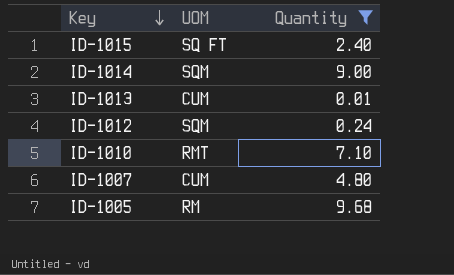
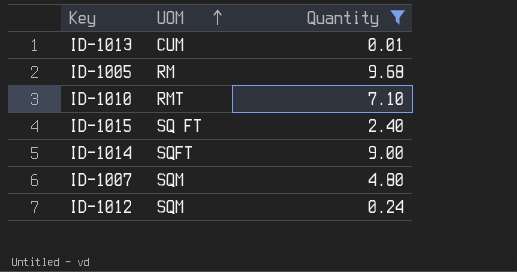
row order: Key descending -> UOM ascending
ID-1014 | UOM: SQM -> SQFT
ID-1007 | UOM: CUM -> SQM

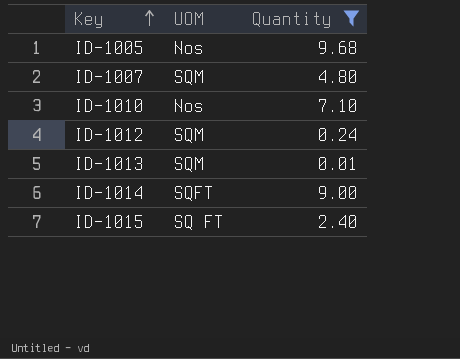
row order: UOM ascending -> Key ascending
ID-1005 | UOM: RM -> Nos
ID-1010 | UOM: RMT -> Nos
ID-1013 | UOM: CUM -> SQM

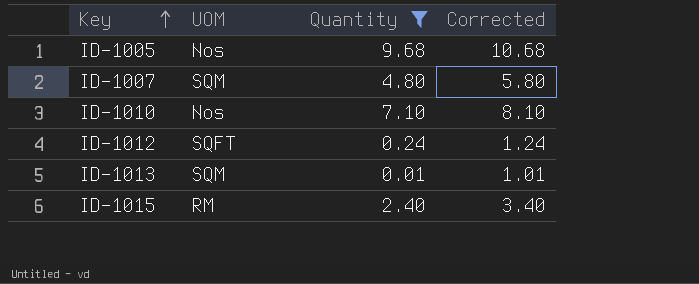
column Corrected | formula: none -> [Quantity] + 1
row ID-1014: SQFT | 9.00 -> none
ID-1012 | UOM: SQM -> SQFT
ID-1015 | UOM: SQ FT -> RM

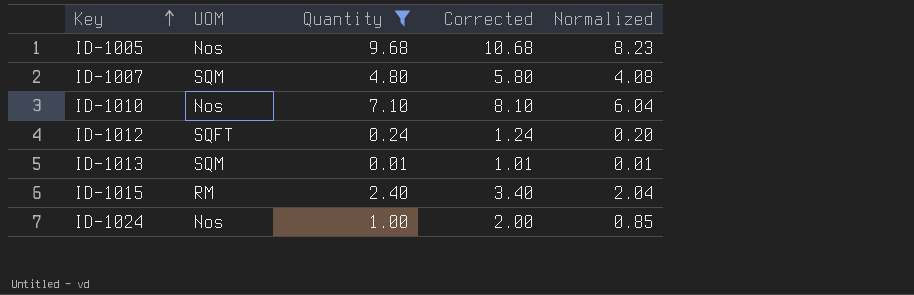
column Normalized | formula: none -> [Quantity] * 0.85
row ID-1024: none -> Nos | 1.00 | 2.00 | 0.85

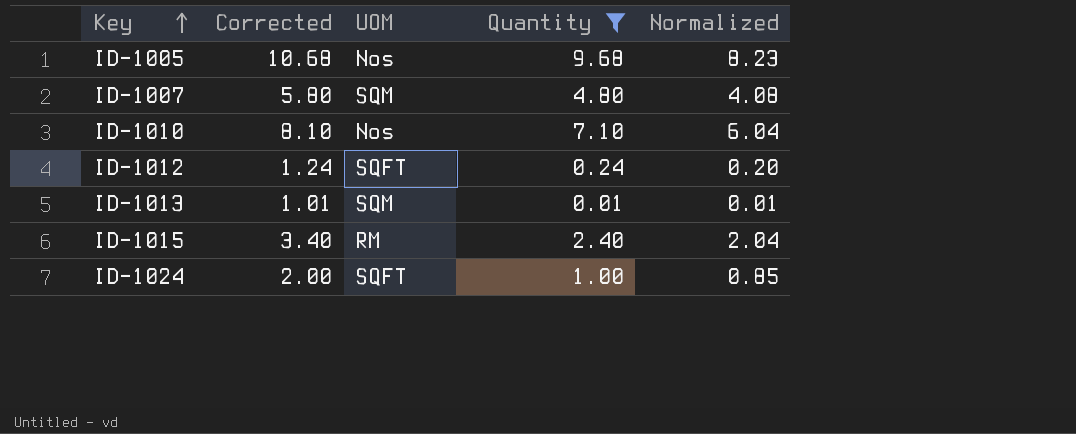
column Corrected | position: 4 -> 2
ID-1024 | UOM: Nos -> SQFT

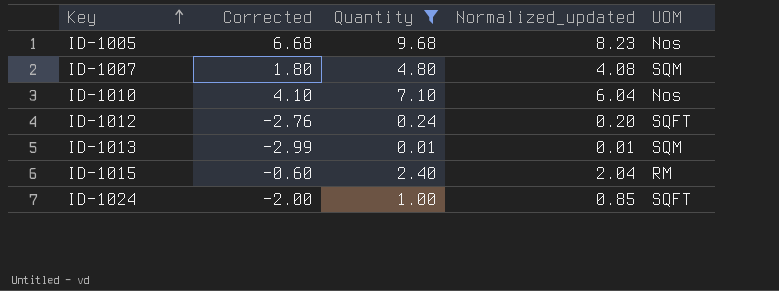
column Corrected | formula: [Quantity] + 1 -> [Quantity] - 3
column name: Normalized -> Normalized_updated
column UOM | position: 3 -> 5

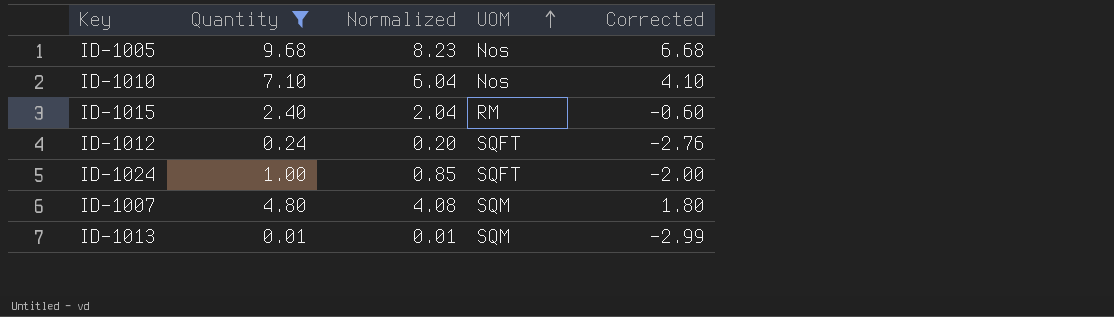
row order: Key ascending -> UOM ascending
column name: Normalized_updated -> Normalized
column Corrected | position: 2 -> 5

